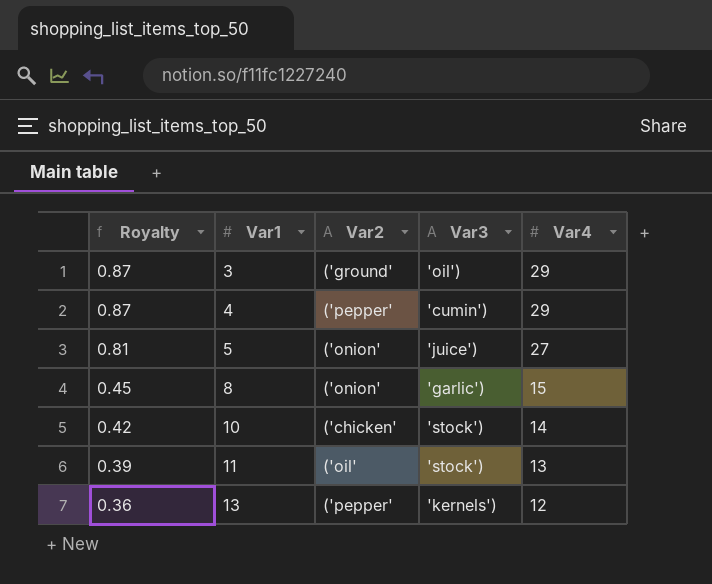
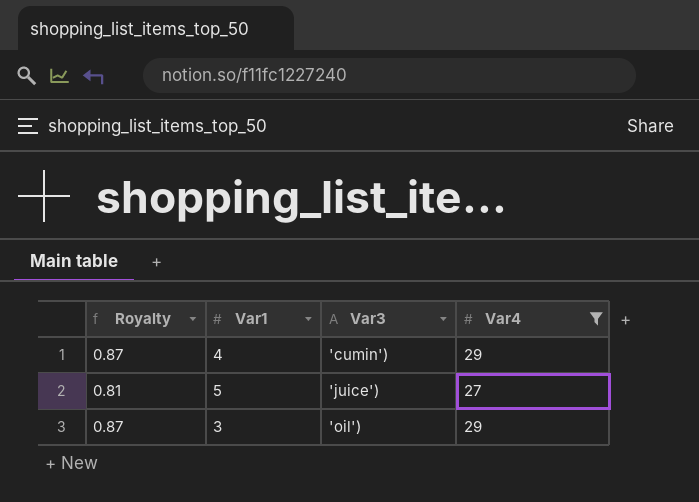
filter: none -> Var4 >= 27
row order: Royalty descending -> Var3 ascending
column Var2 | position: 3 -> none

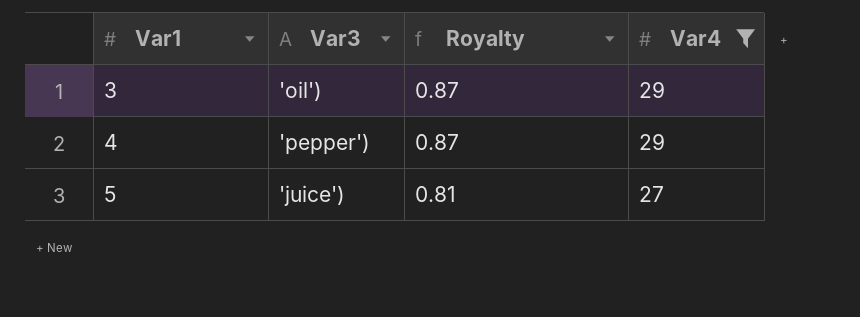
row order: Var3 ascending -> Var1 ascending
column Royalty | position: 1 -> 3
4 | Var3: 'cumin') -> 'pepper')

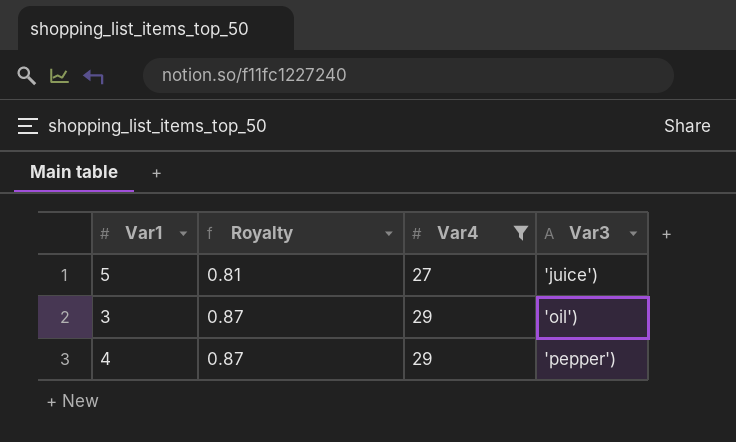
row order: Var1 ascending -> Royalty ascending
column Var3 | position: 2 -> 4

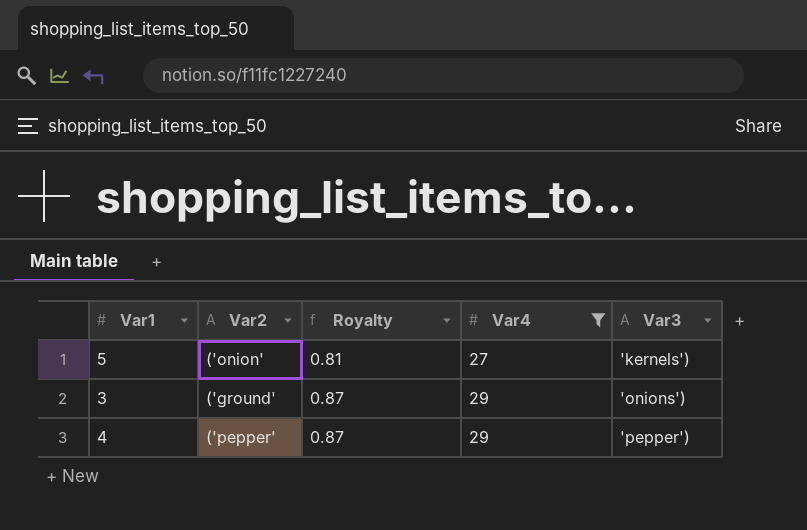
column Var2 | position: none -> 2
5 | Var3: 'juice') -> 'kernels')
3 | Var3: 'oil') -> 'onions')

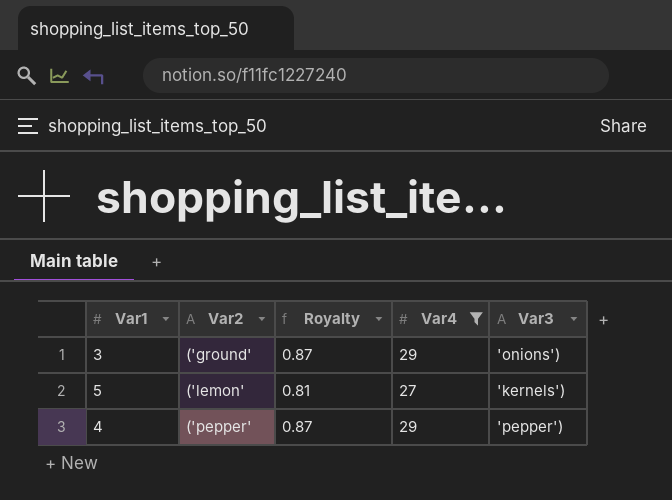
row order: Royalty ascending -> Var2 ascending
5 | Var2: ('onion' -> ('lemon'

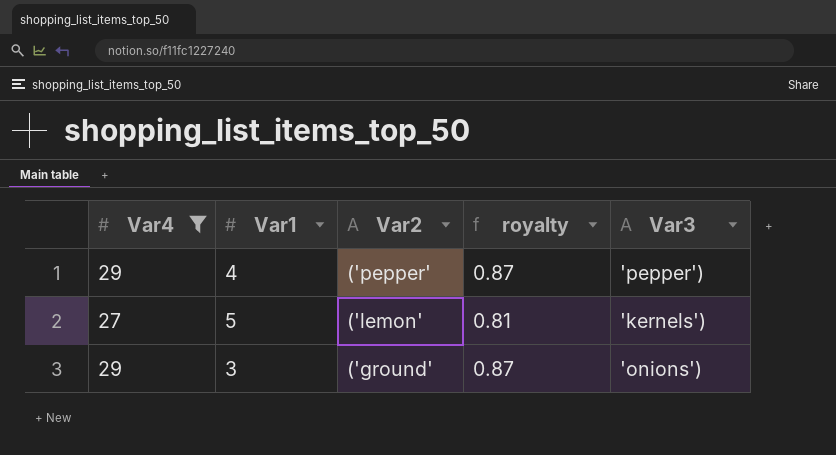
row order: Var2 ascending -> Var2 descending
column Var4 | position: 4 -> 1
column name: Royalty -> royalty

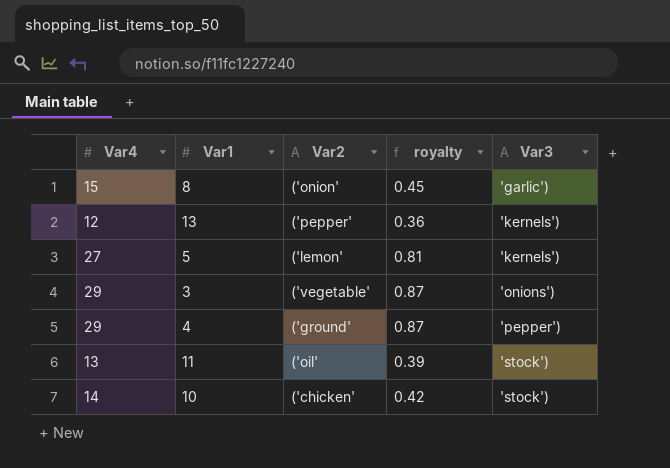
filter: Var4 >= 27 -> none
row order: Var2 descending -> Var3 ascending
3 | Var2: ('ground' -> ('vegetable'
4 | Var2: ('pepper' -> ('ground'

